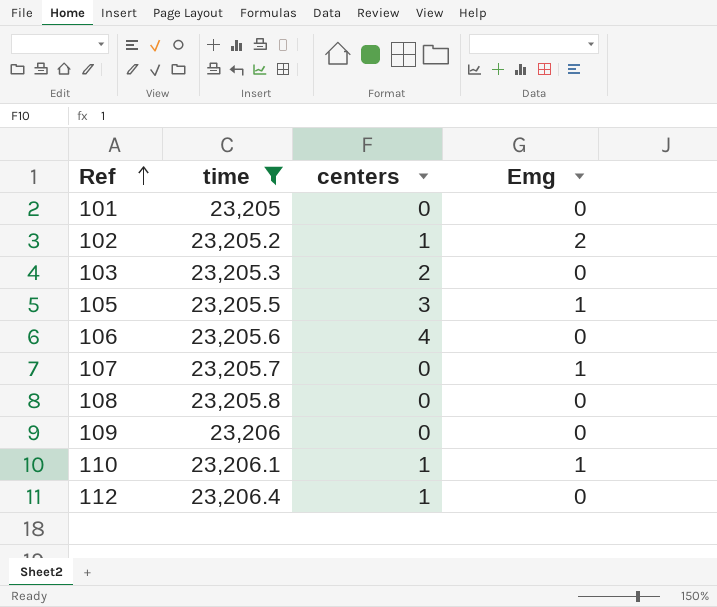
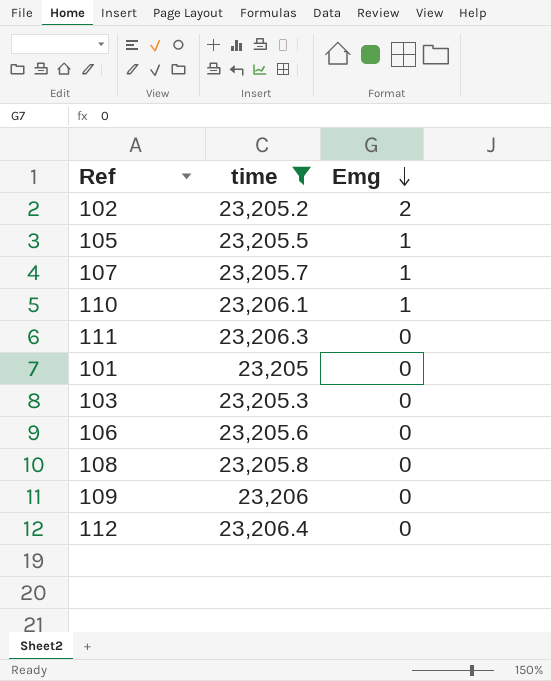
row order: Ref ascending -> Emg descending
column centers | position: 3 -> none
row 111: none -> 23,206.3 | 0

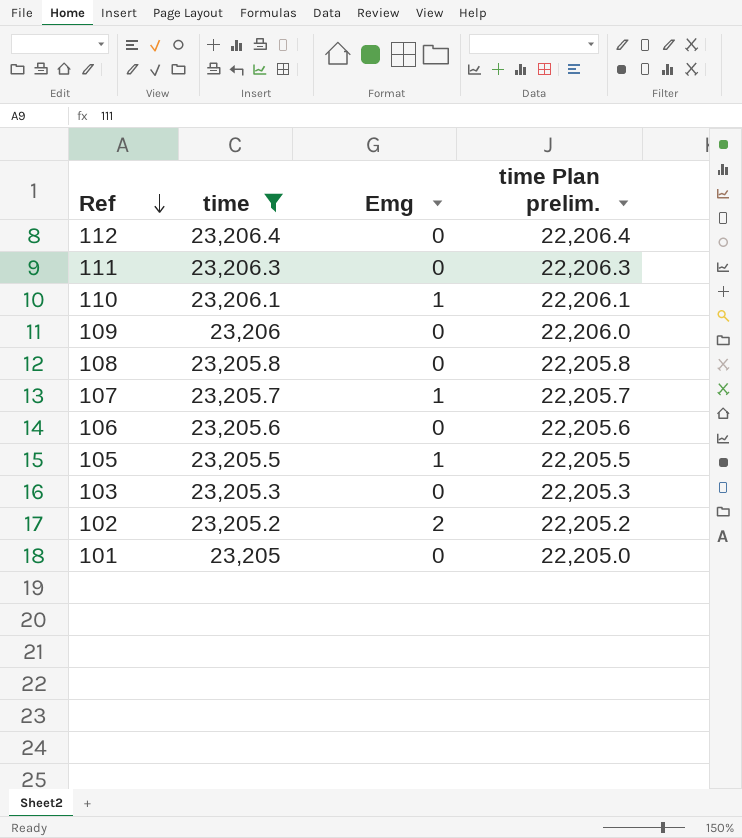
row order: Emg descending -> Ref descending
column time Plan prelim. | formula: none -> [time] - 1000

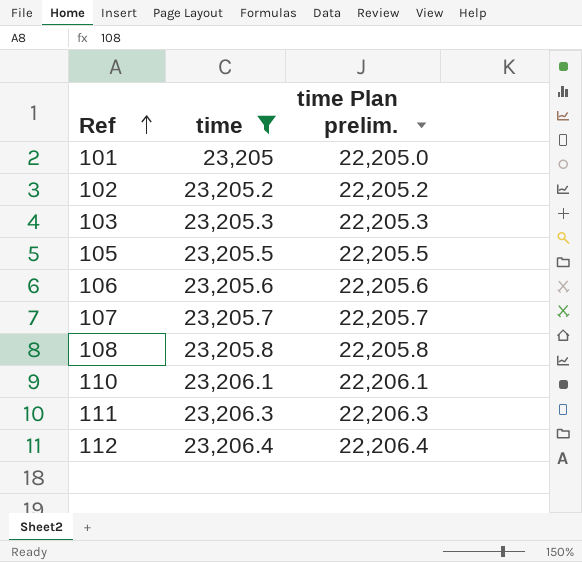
row order: Ref descending -> Ref ascending
column Emg | position: 3 -> none
row 109: 23,206 | 0 | 22,206.0 -> none

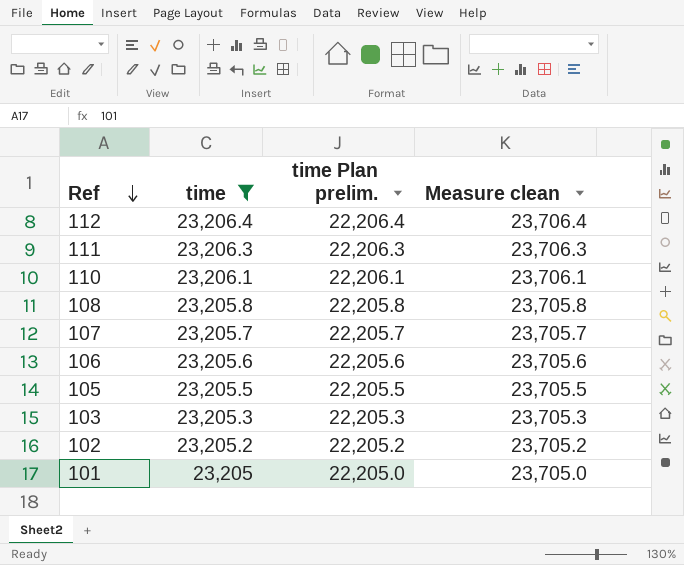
row order: Ref ascending -> Ref descending
column Measure clean | formula: none -> [time] + 500

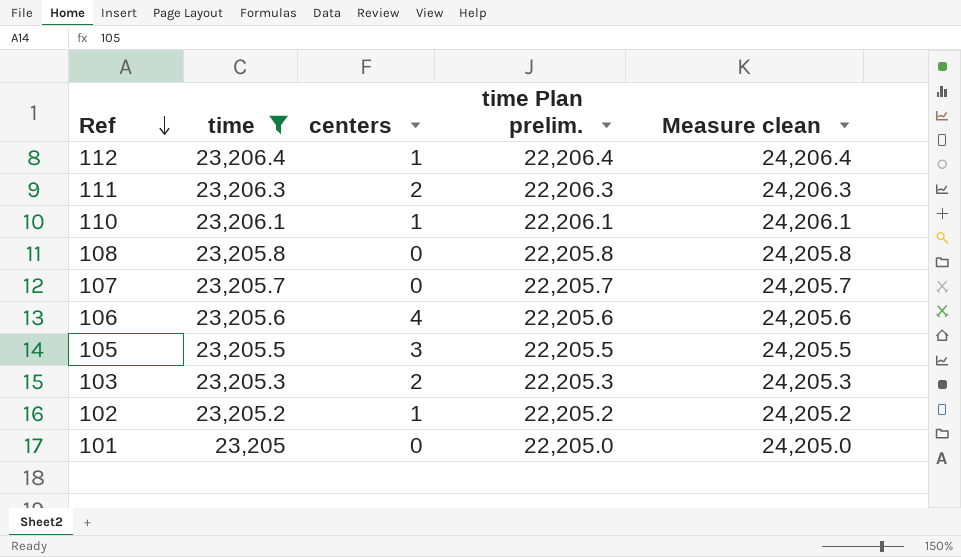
column centers | position: none -> 3
column Measure clean | formula: [time] + 500 -> [time] + 1000

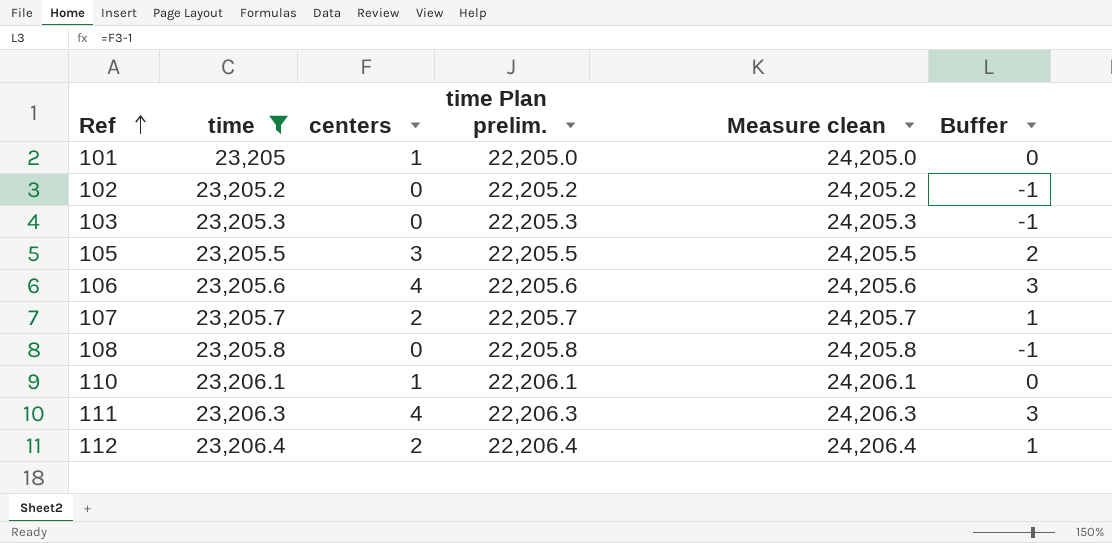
row order: Ref descending -> Ref ascending
column Buffer | formula: none -> [centers] - 1
101 | centers: 0 -> 1
102 | centers: 1 -> 0
103 | centers: 2 -> 0
107 | centers: 0 -> 2
111 | centers: 2 -> 4
112 | centers: 1 -> 2

